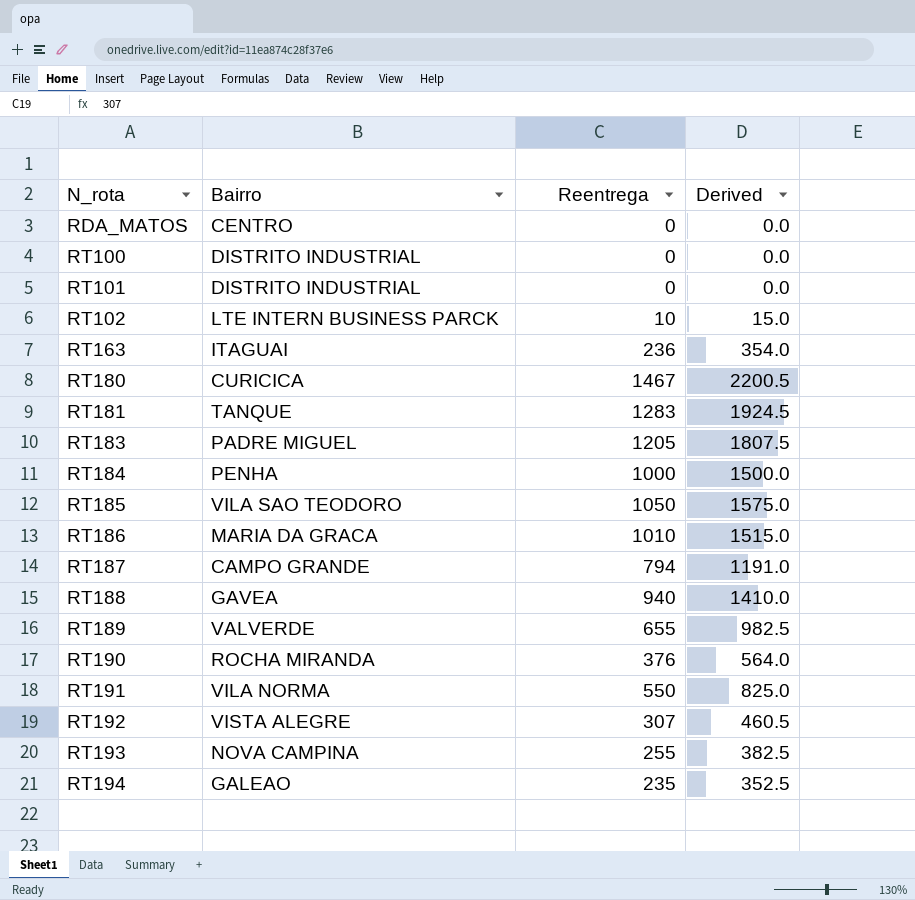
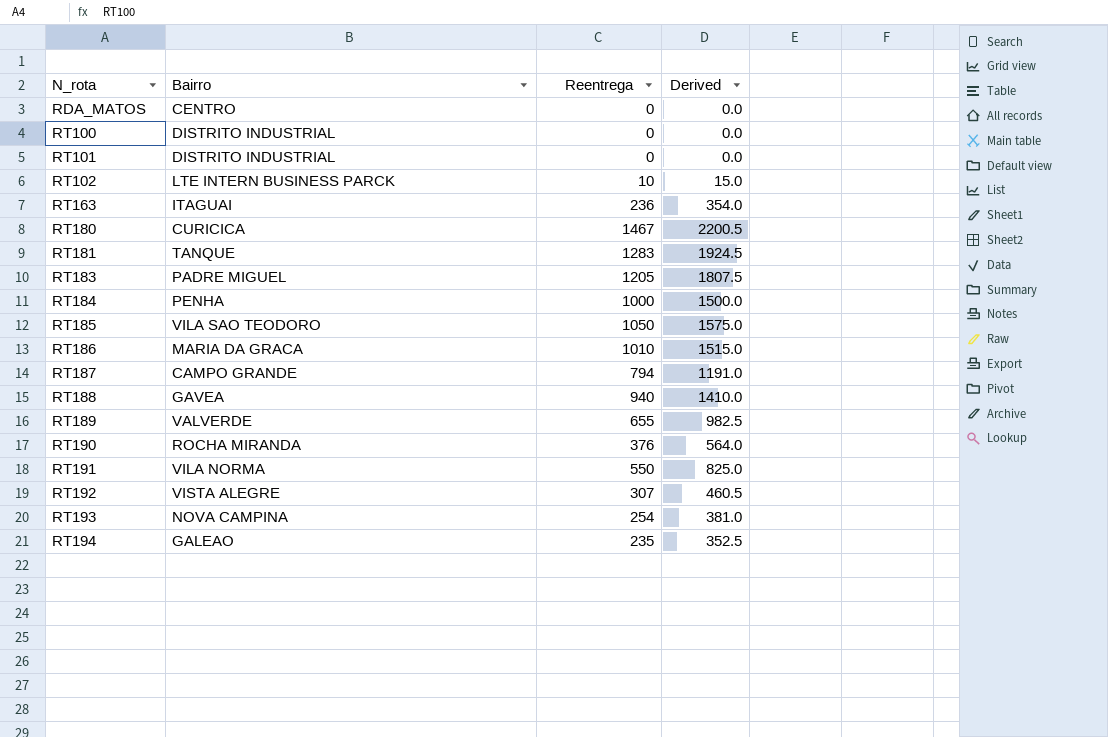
RT193 | Reentrega: 255 -> 254
RT193 | Derived: 382.5 -> 381.0

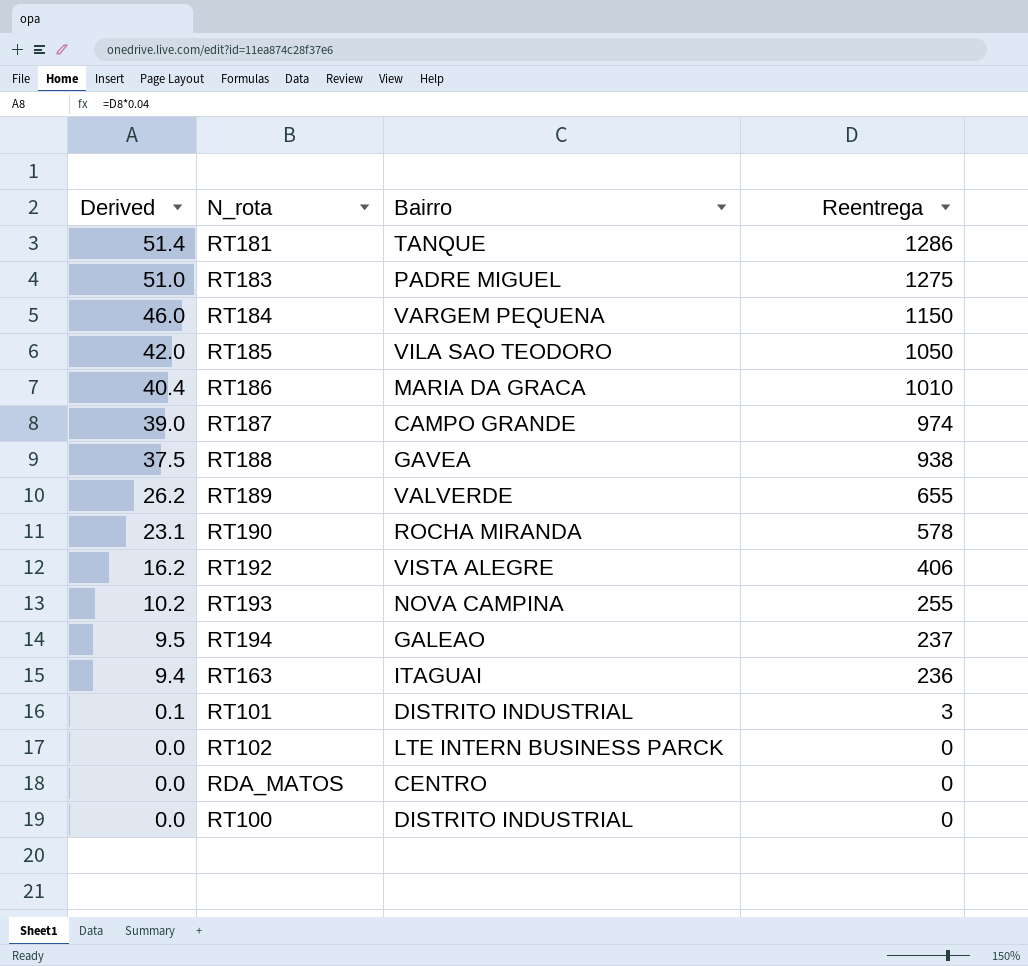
row order: N_rota ascending -> Derived descending
column Derived | formula: [Reentrega] * 1.5 -> [Reentrega] * 0.04
column Derived | position: 4 -> 1
row RT180: CURICICA | 1467 | 2200.5 -> none
row RT191: VILA NORMA | 550 | 825.0 -> none
RT181 | Reentrega: 1283 -> 1286
RT183 | Reentrega: 1205 -> 1275
RT184 | Bairro: PENHA -> VARGEM PEQUENA
RT184 | Reentrega: 1000 -> 1150
RT187 | Reentrega: 794 -> 974
RT188 | Reentrega: 940 -> 938
RT190 | Reentrega: 376 -> 578
RT192 | Reentrega: 307 -> 406
RT193 | Reentrega: 254 -> 255
RT194 | Reentrega: 235 -> 237
RT101 | Reentrega: 0 -> 3
RT102 | Reentrega: 10 -> 0

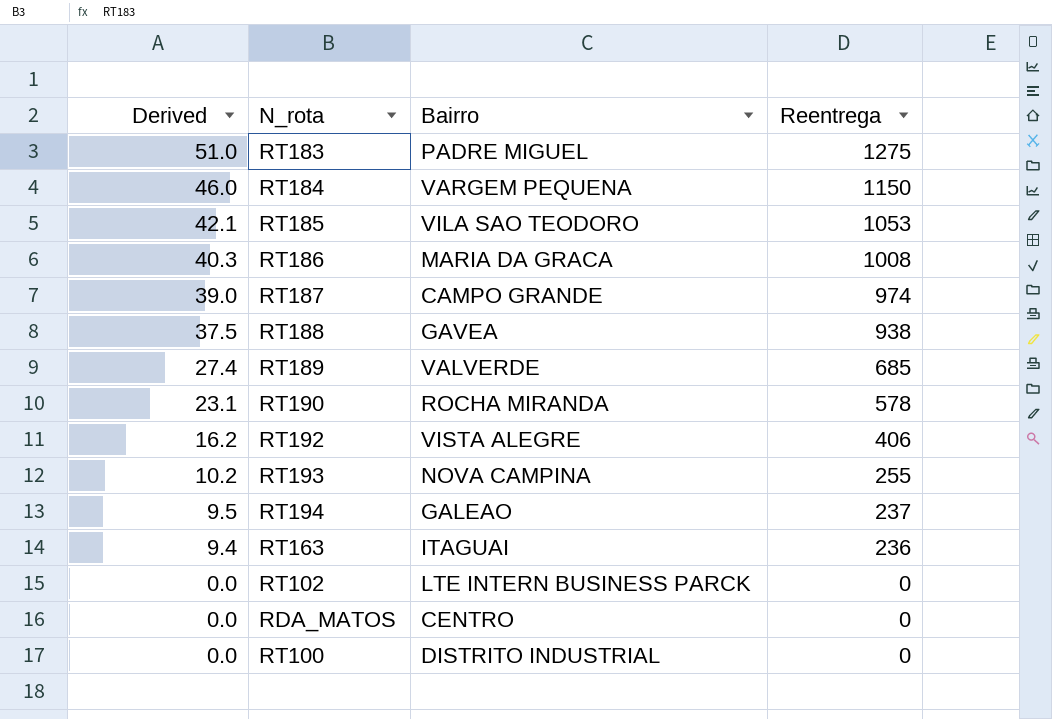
row RT181: 51.4 | TANQUE | 1286 -> none
row RT101: 0.1 | DISTRITO INDUSTRIAL | 3 -> none
RT185 | Derived: 42.0 -> 42.1
RT185 | Reentrega: 1050 -> 1053
RT186 | Derived: 40.4 -> 40.3
RT186 | Reentrega: 1010 -> 1008
RT189 | Derived: 26.2 -> 27.4
RT189 | Reentrega: 655 -> 685

